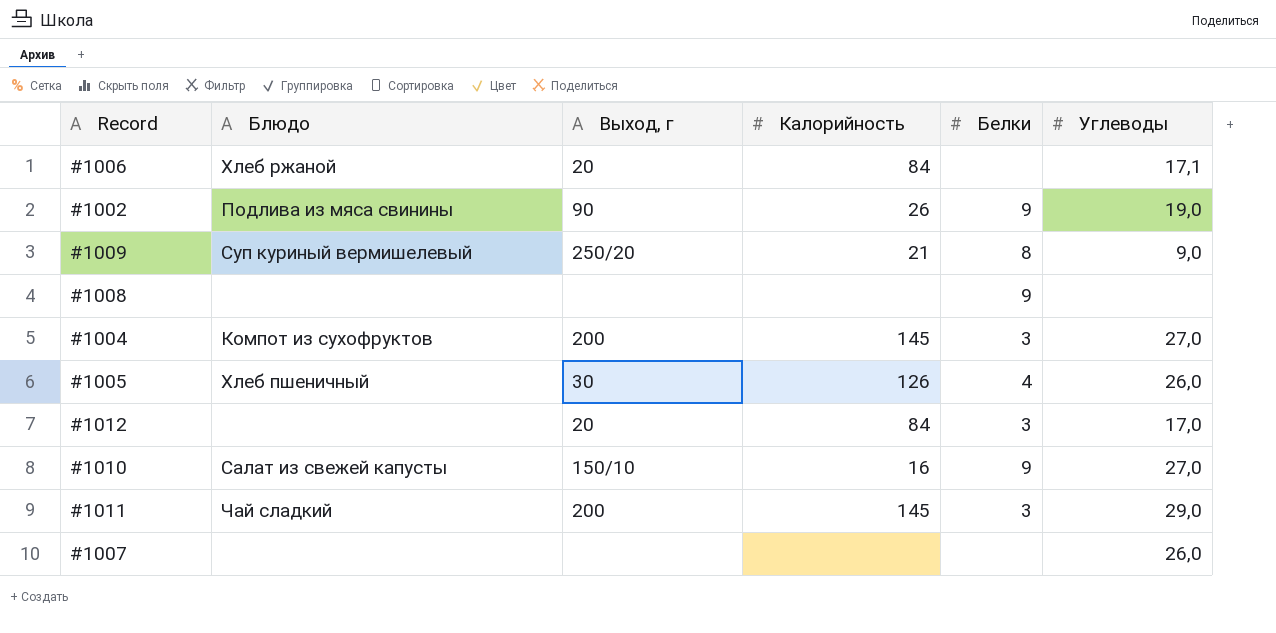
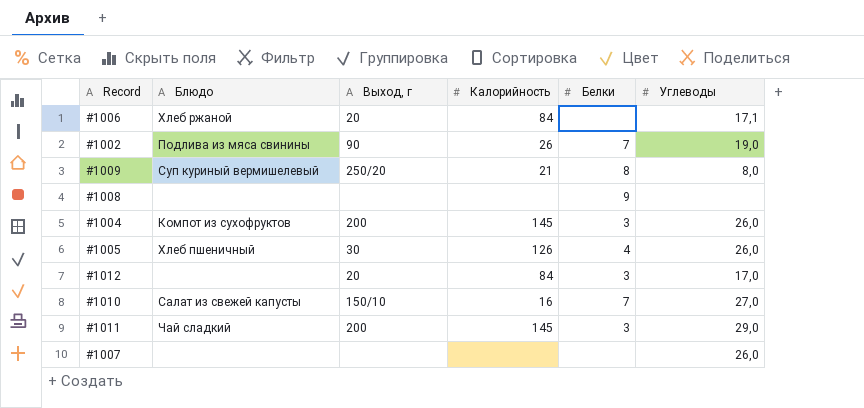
#1002 | Белки: 9 -> 7
#1009 | Углеводы: 9,0 -> 8,0
#1004 | Углеводы: 27,0 -> 26,0
#1010 | Белки: 9 -> 7

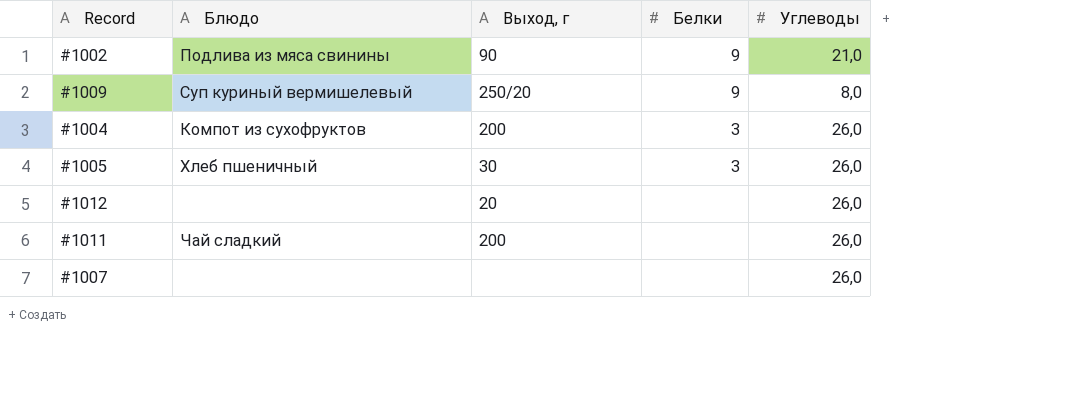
column Калорийность | position: 4 -> none
row #1006: Хлеб ржаной | 20 | 84 | none | 17,1 -> none
row #1008: none | none | none | 9 | none -> none
row #1010: Салат из свежей капусты | 150/10 | 16 | 7 | 27,0 -> none
#1002 | Белки: 7 -> 9
#1002 | Углеводы: 19,0 -> 21,0
#1009 | Белки: 8 -> 9
#1005 | Белки: 4 -> 3
#1012 | Белки: 3 -> none
#1012 | Углеводы: 17,0 -> 26,0
#1011 | Белки: 3 -> none
#1011 | Углеводы: 29,0 -> 26,0

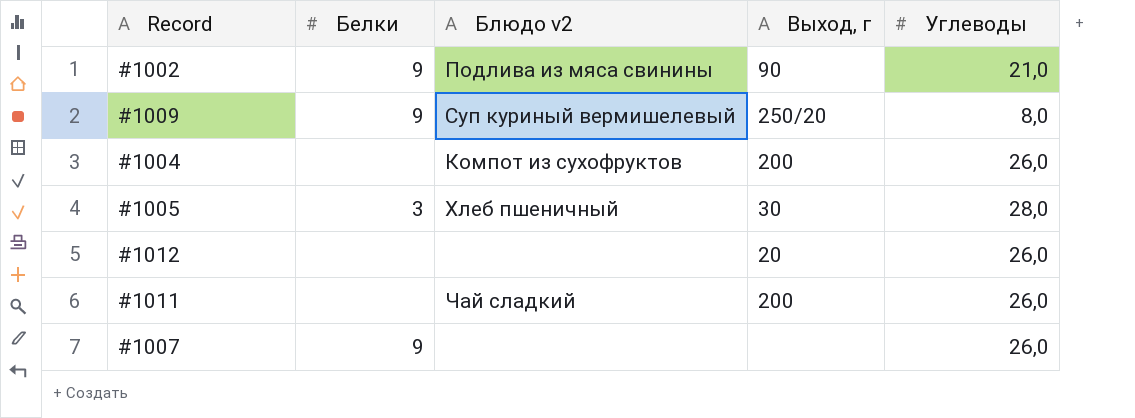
column Белки | position: 4 -> 2
column name: Блюдо -> Блюдо v2
#1004 | Белки: 3 -> none
#1005 | Углеводы: 26,0 -> 28,0
#1007 | Белки: none -> 9

